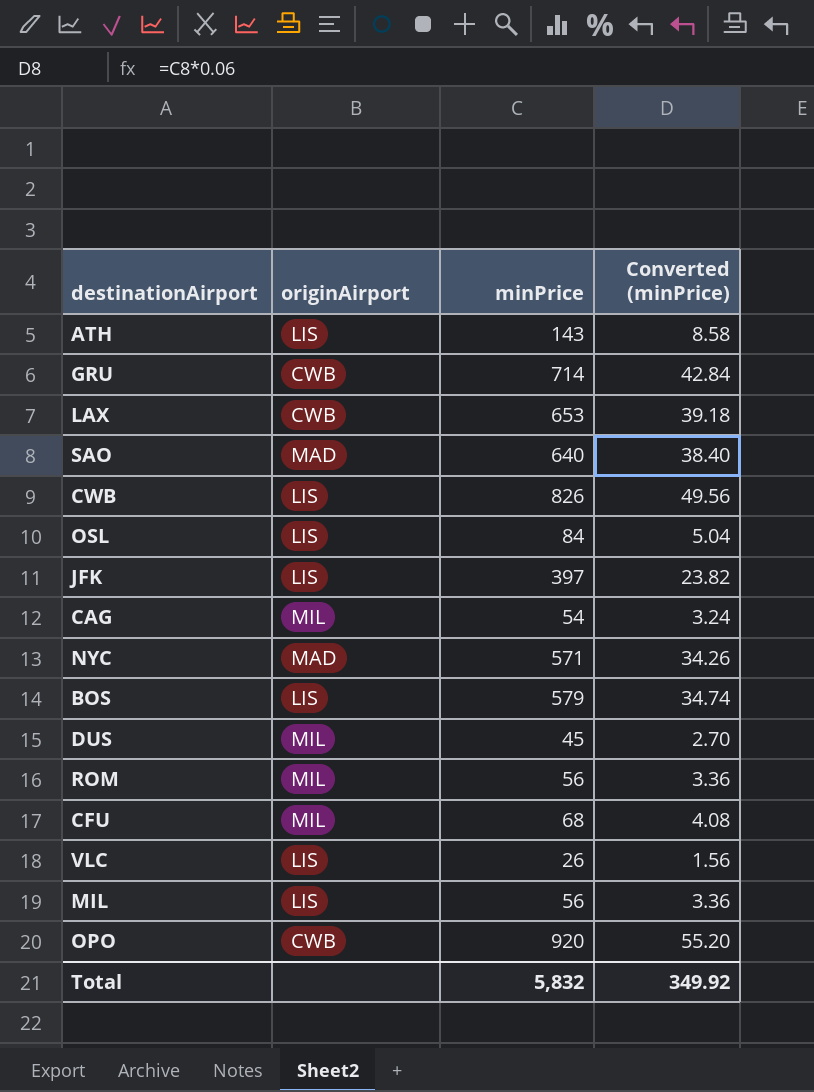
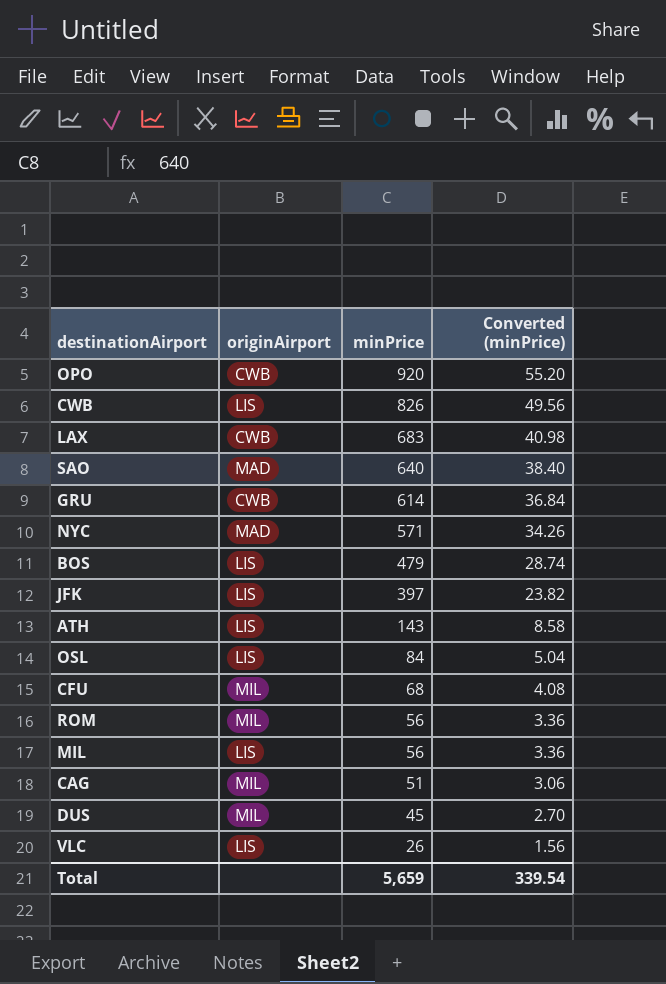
row order: none -> minPrice descending
LAX | minPrice: 653 -> 683
LAX | Converted (minPrice): 39.18 -> 40.98
GRU | minPrice: 714 -> 614
GRU | Converted (minPrice): 42.84 -> 36.84
BOS | minPrice: 579 -> 479
BOS | Converted (minPrice): 34.74 -> 28.74
CAG | minPrice: 54 -> 51
CAG | Converted (minPrice): 3.24 -> 3.06
Total | minPrice: 5,832 -> 5,659
Total | Converted (minPrice): 349.92 -> 339.54

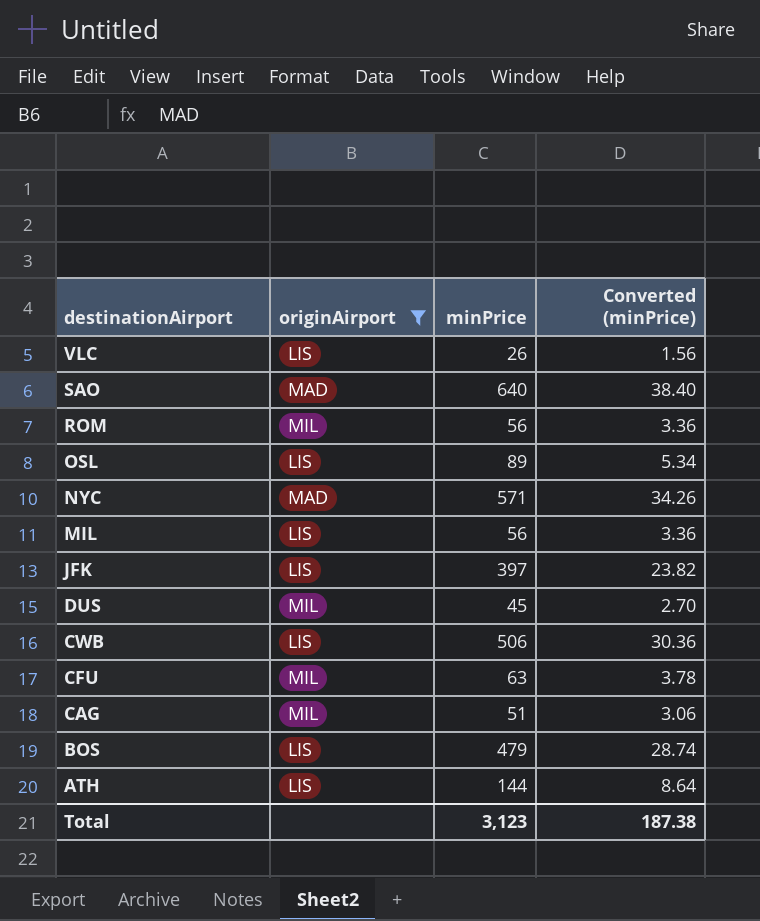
filter: none -> originAirport != CWB
row order: minPrice descending -> destinationAirport descending
OSL | minPrice: 84 -> 89
OSL | Converted (minPrice): 5.04 -> 5.34
CWB | minPrice: 826 -> 506
CWB | Converted (minPrice): 49.56 -> 30.36
CFU | minPrice: 68 -> 63
CFU | Converted (minPrice): 4.08 -> 3.78
ATH | minPrice: 143 -> 144
ATH | Converted (minPrice): 8.58 -> 8.64
Total | minPrice: 5,659 -> 3,123
Total | Converted (minPrice): 339.54 -> 187.38

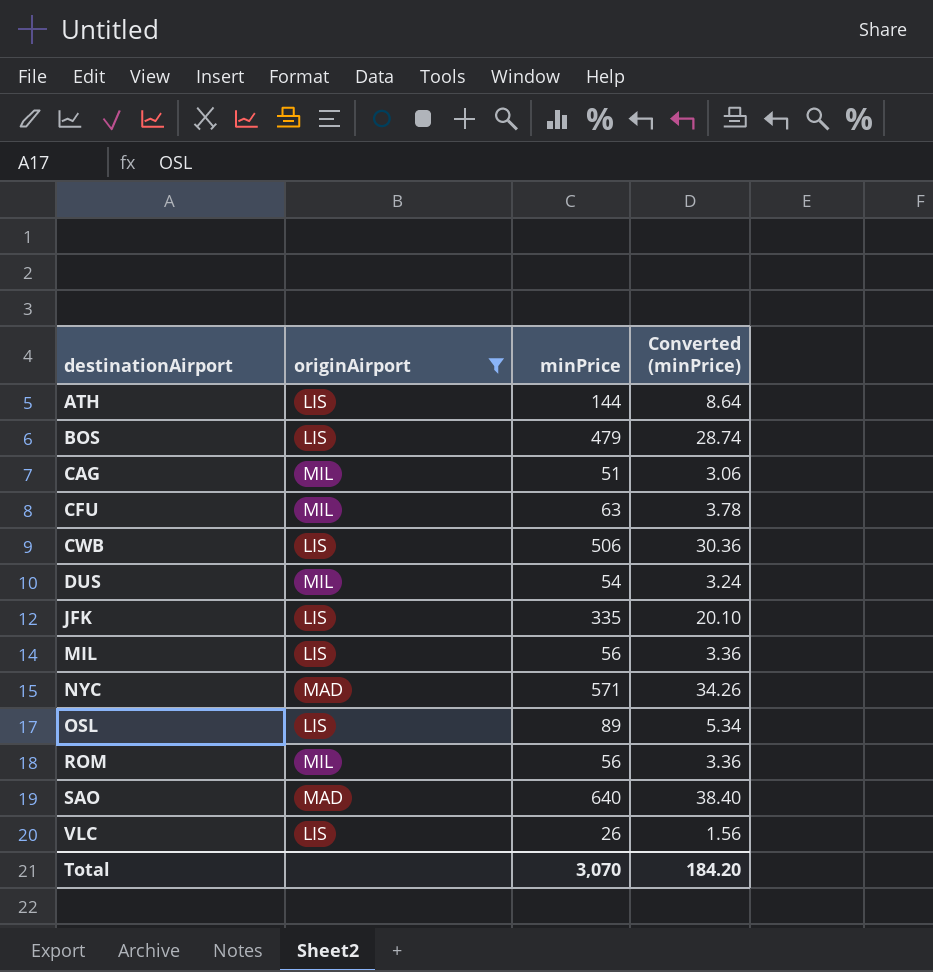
row order: destinationAirport descending -> destinationAirport ascending
DUS | minPrice: 45 -> 54
DUS | Converted (minPrice): 2.70 -> 3.24
JFK | minPrice: 397 -> 335
JFK | Converted (minPrice): 23.82 -> 20.10
Total | minPrice: 3,123 -> 3,070
Total | Converted (minPrice): 187.38 -> 184.20

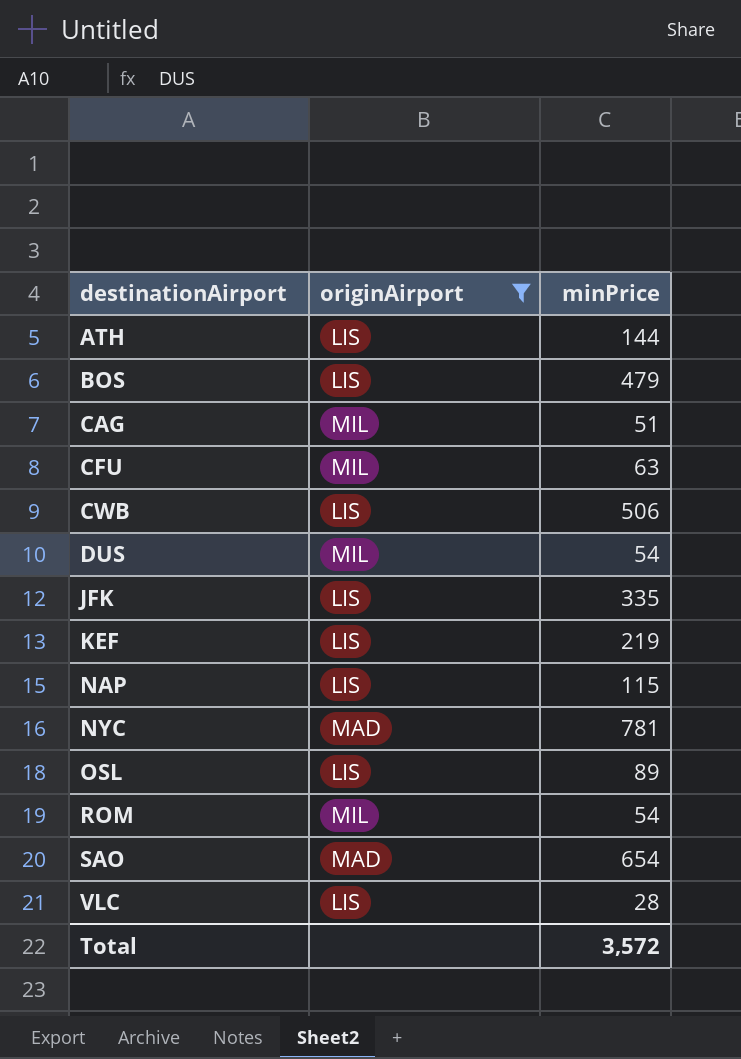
column Converted (minPrice) | formula: [minPrice] * 0.06 -> none
row MIL: LIS | 56 | 3.36 -> none
row KEF: none -> LIS | 219
row NAP: none -> LIS | 115
NYC | minPrice: 571 -> 781
ROM | minPrice: 56 -> 54
SAO | minPrice: 640 -> 654
VLC | minPrice: 26 -> 28
Total | minPrice: 3,070 -> 3,572

